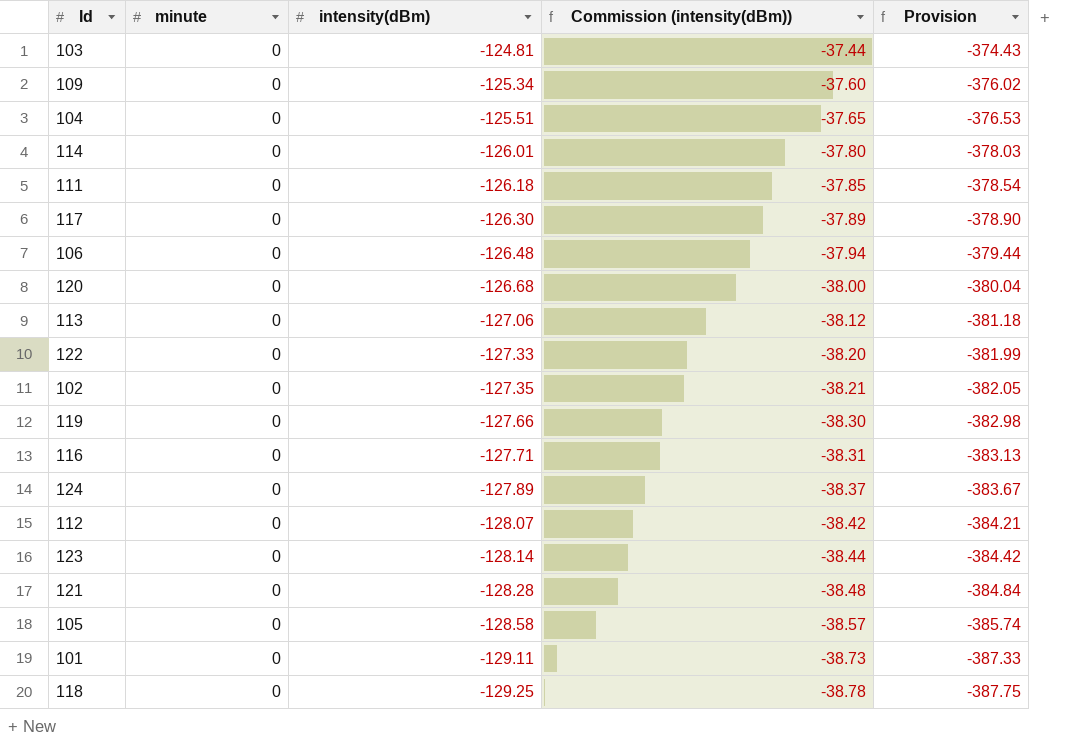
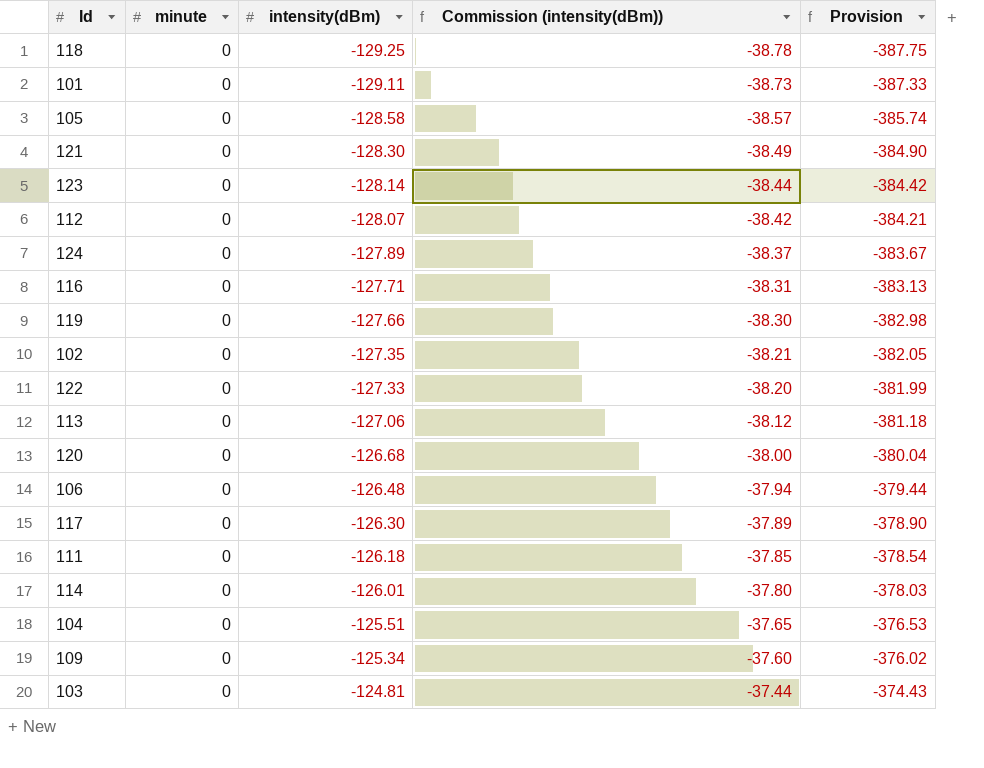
row order: intensity(dBm) descending -> intensity(dBm) ascending
121 | intensity(dBm): -128.28 -> -128.30
121 | Commission (intensity(dBm)): -38.48 -> -38.49
121 | Provision: -384.84 -> -384.90

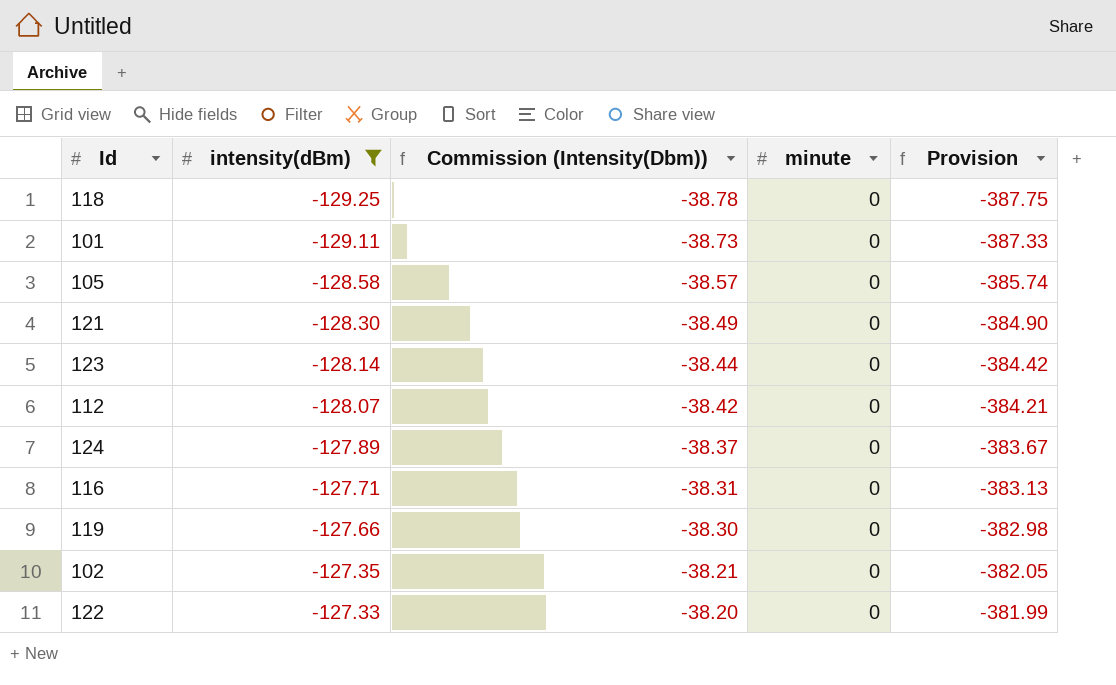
filter: none -> intensity(dBm) <= -127.33
column name: Commission (intensity(dBm)) -> Commission (Intensity(Dbm))
column minute | position: 2 -> 4

